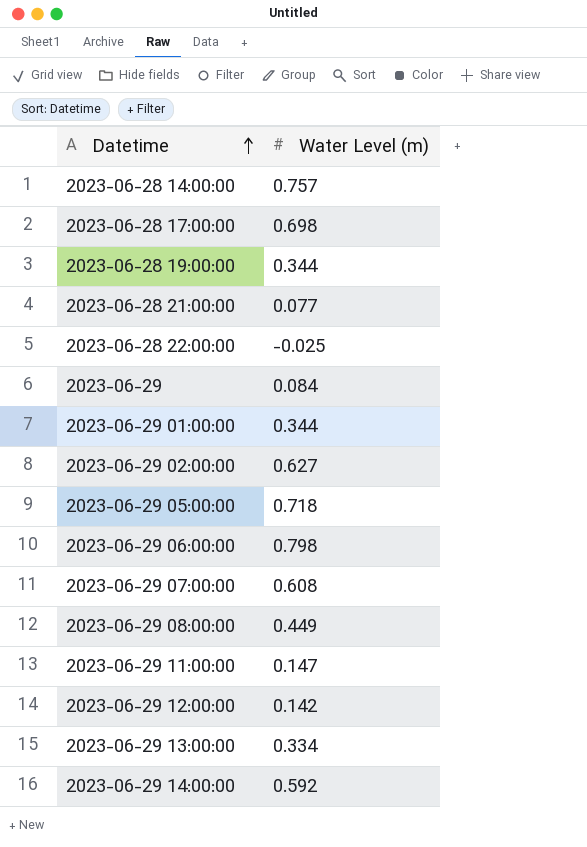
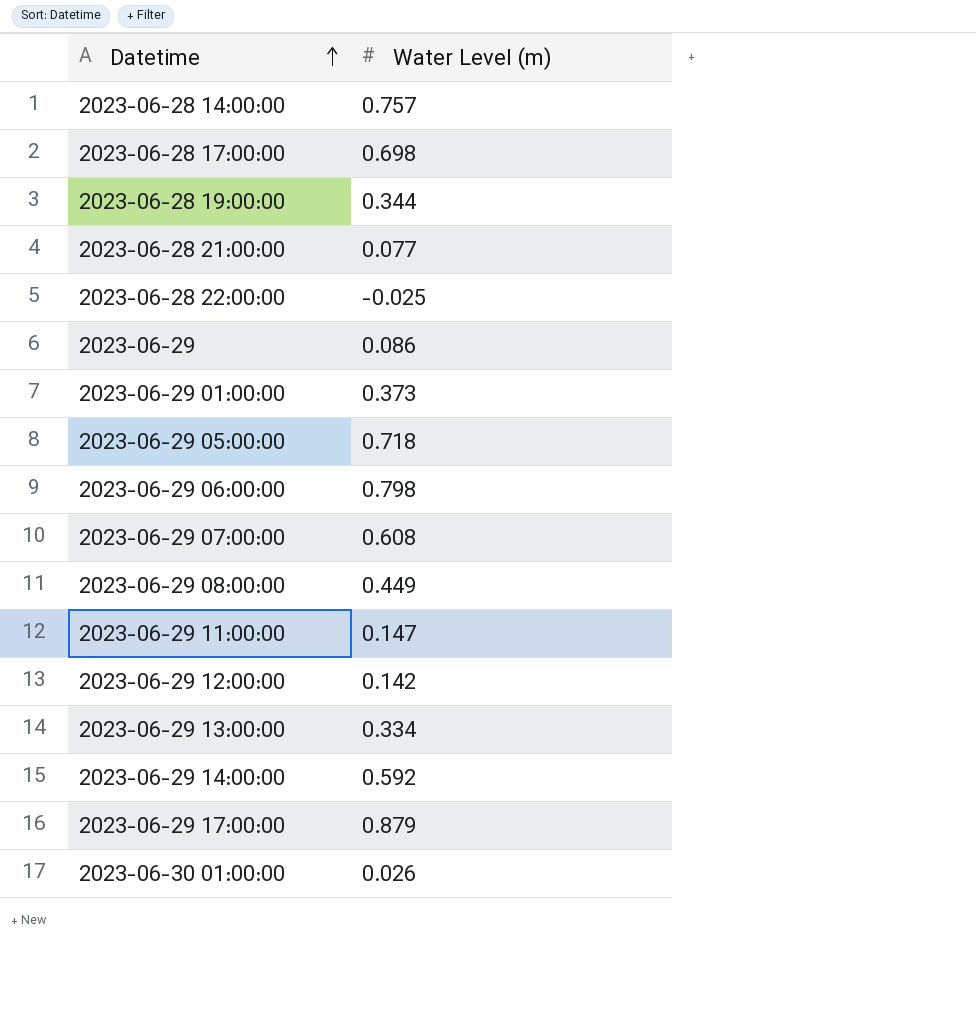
row 2023-06-29 02:00:00: 0.627 -> none
2023-06-29 | Water Level (m): 0.084 -> 0.086
2023-06-29 01:00:00 | Water Level (m): 0.344 -> 0.373
row 2023-06-29 17:00:00: none -> 0.879
row 2023-06-30 01:00:00: none -> 0.026

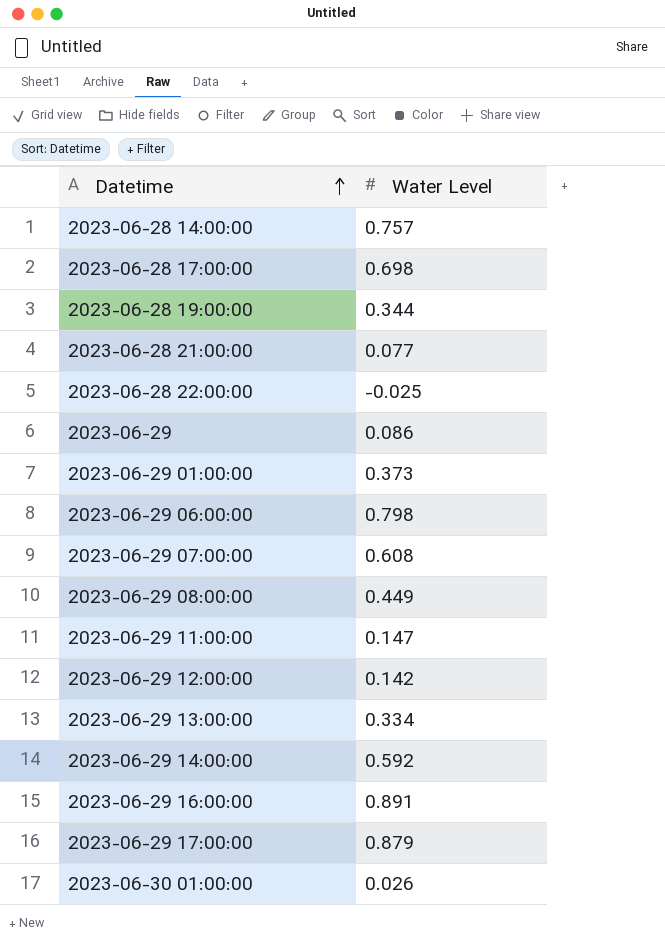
column name: Water Level (m) -> Water Level
row 2023-06-29 05:00:00: 0.718 -> none
row 2023-06-29 16:00:00: none -> 0.891

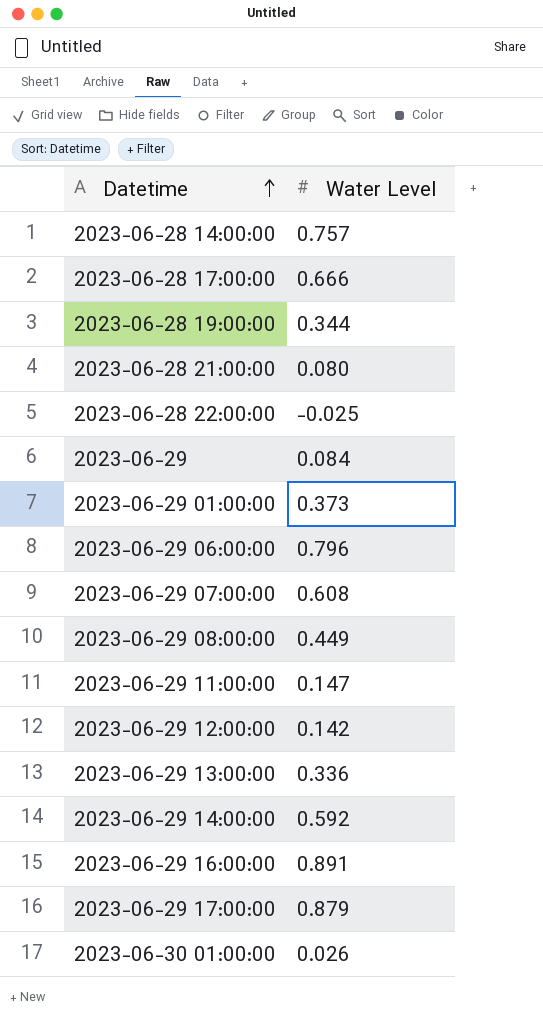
2023-06-28 17:00:00 | Water Level: 0.698 -> 0.666
2023-06-28 21:00:00 | Water Level: 0.077 -> 0.080
2023-06-29 | Water Level: 0.086 -> 0.084
2023-06-29 06:00:00 | Water Level: 0.798 -> 0.796
2023-06-29 13:00:00 | Water Level: 0.334 -> 0.336

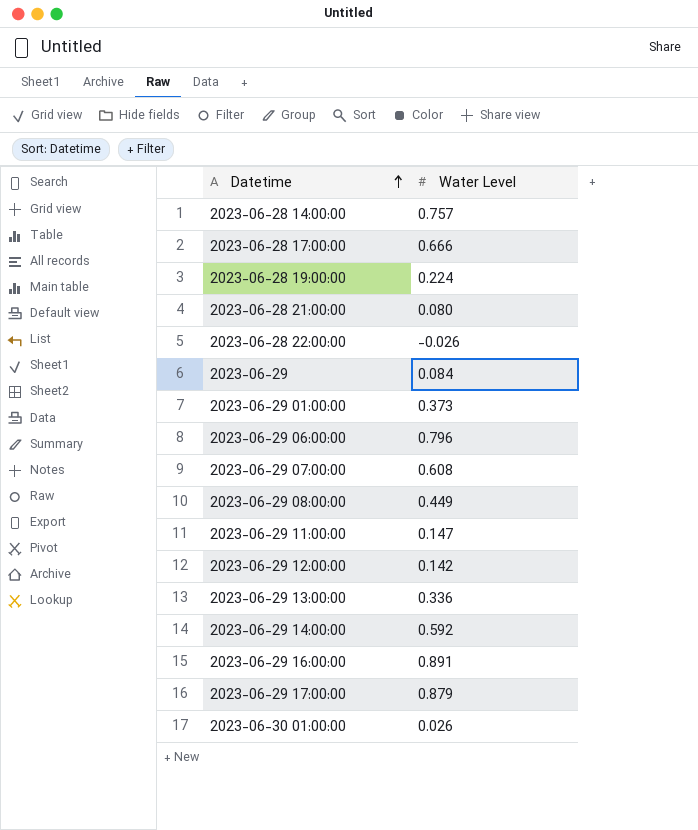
2023-06-28 19:00:00 | Water Level: 0.344 -> 0.224
2023-06-28 22:00:00 | Water Level: -0.025 -> -0.026

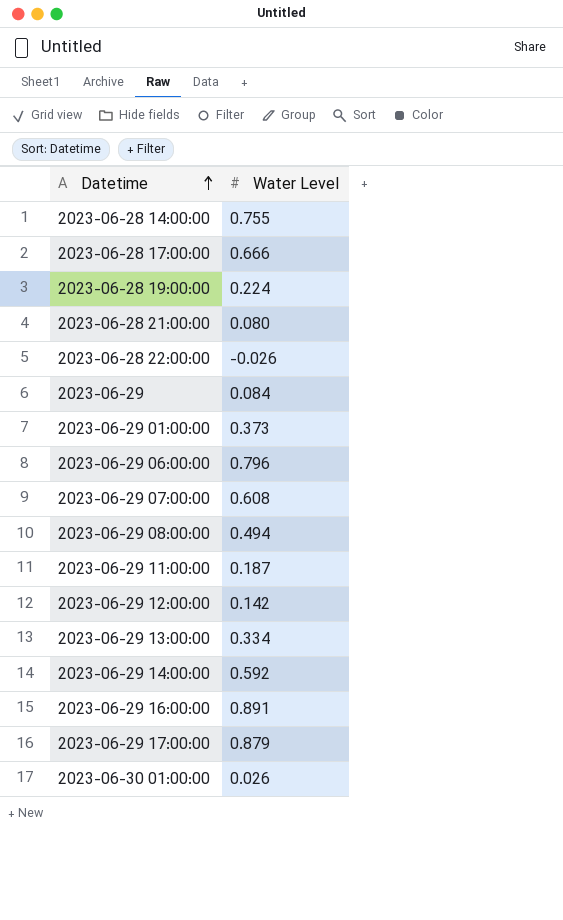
2023-06-28 14:00:00 | Water Level: 0.757 -> 0.755
2023-06-29 08:00:00 | Water Level: 0.449 -> 0.494
2023-06-29 11:00:00 | Water Level: 0.147 -> 0.187
2023-06-29 13:00:00 | Water Level: 0.336 -> 0.334

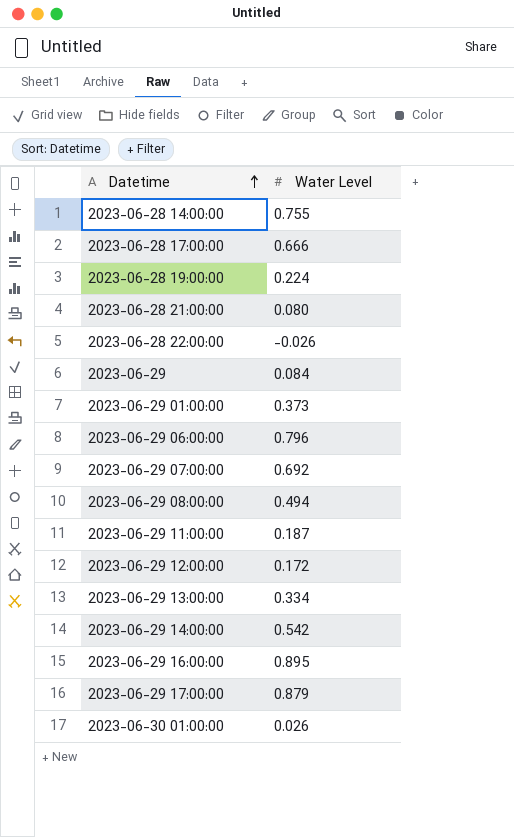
2023-06-29 07:00:00 | Water Level: 0.608 -> 0.692
2023-06-29 12:00:00 | Water Level: 0.142 -> 0.172
2023-06-29 14:00:00 | Water Level: 0.592 -> 0.542
2023-06-29 16:00:00 | Water Level: 0.891 -> 0.895

